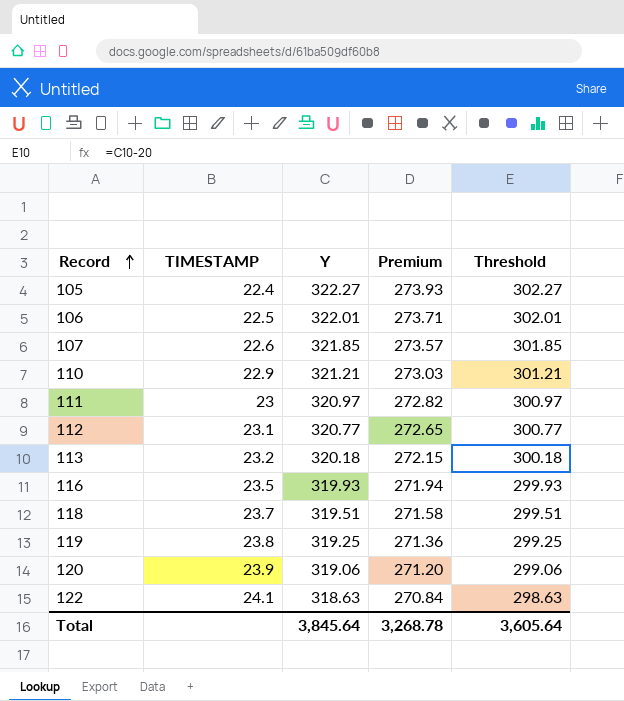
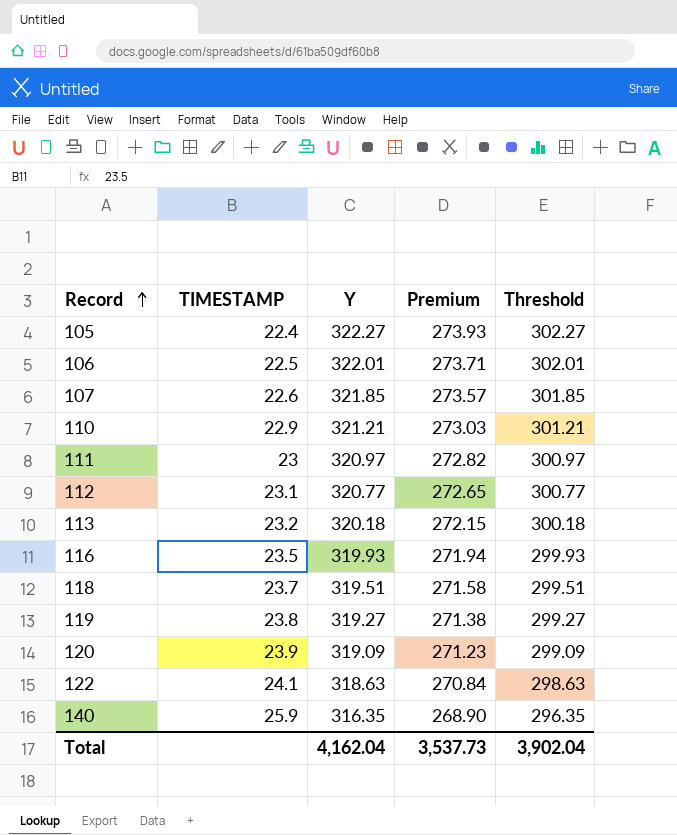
119 | Y: 319.25 -> 319.27
119 | Premium: 271.36 -> 271.38
119 | Threshold: 299.25 -> 299.27
120 | Y: 319.06 -> 319.09
120 | Premium: 271.20 -> 271.23
120 | Threshold: 299.06 -> 299.09
row 140: none -> 25.9 | 316.35 | 268.90 | 296.35
Total | Y: 3,845.64 -> 4,162.04
Total | Premium: 3,268.78 -> 3,537.73
Total | Threshold: 3,605.64 -> 3,902.04

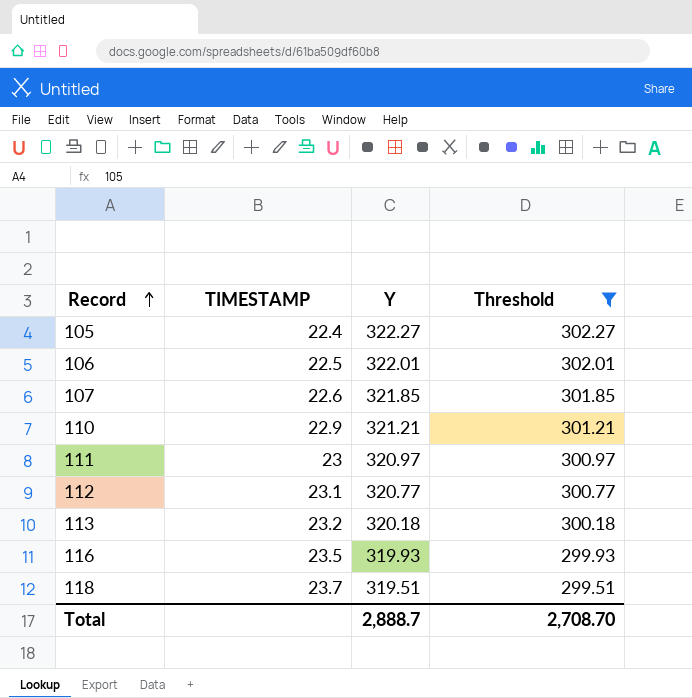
filter: none -> Threshold >= 299.51
column Premium | formula: [Y] * 0.85 -> none
Total | Y: 4,162.04 -> 2,888.7
Total | Threshold: 3,902.04 -> 2,708.70

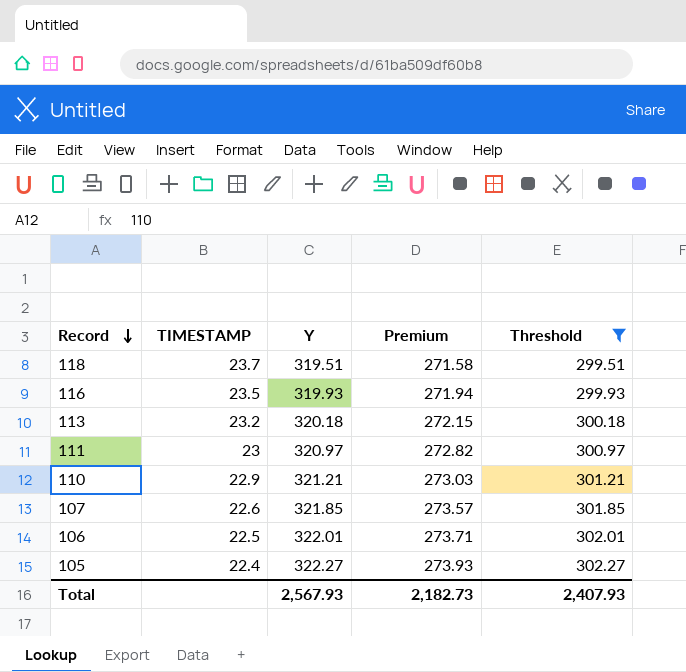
row order: Record ascending -> Record descending
column Premium | formula: none -> [Y] * 0.85
row 112: 23.1 | 320.77 | 300.77 -> none
Total | Y: 2,888.7 -> 2,567.93
Total | Threshold: 2,708.70 -> 2,407.93

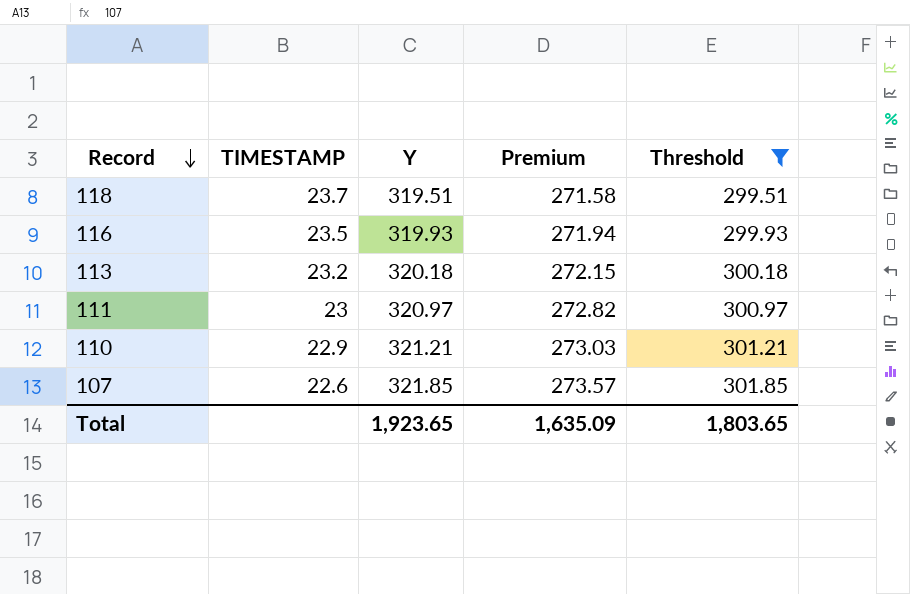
row 106: 22.5 | 322.01 | 273.71 | 302.01 -> none
row 105: 22.4 | 322.27 | 273.93 | 302.27 -> none
Total | Y: 2,567.93 -> 1,923.65
Total | Premium: 2,182.73 -> 1,635.09
Total | Threshold: 2,407.93 -> 1,803.65

